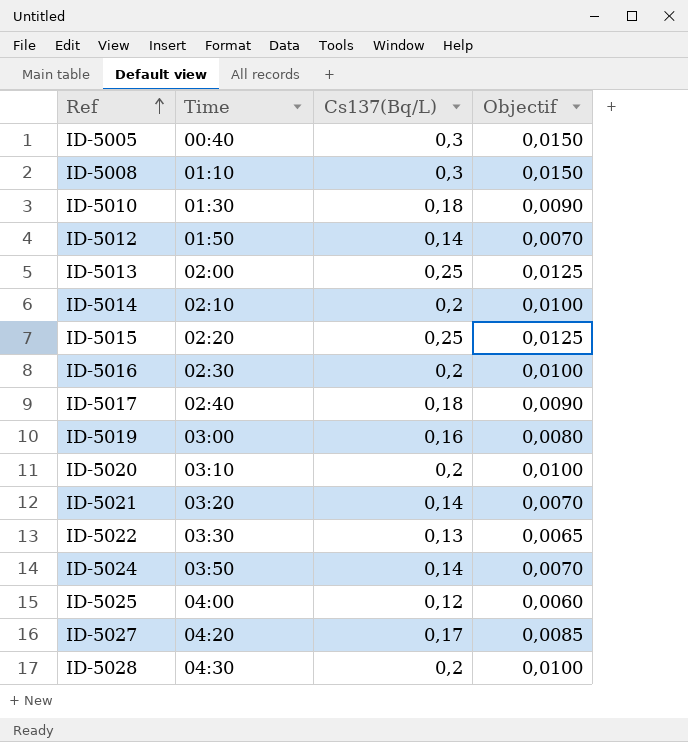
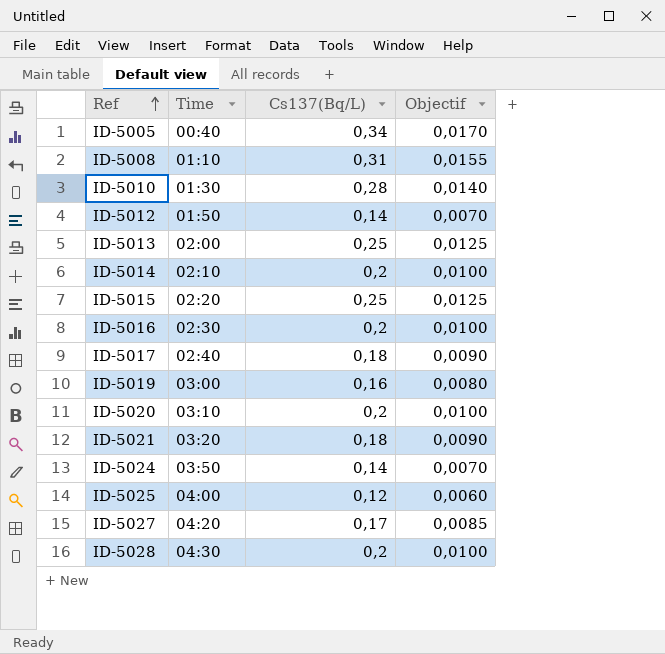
row ID-5022: 03:30 | 0,13 | 0,0065 -> none
ID-5005 | Cs137(Bq/L): 0,3 -> 0,34
ID-5005 | Objectif: 0,0150 -> 0,0170
ID-5008 | Cs137(Bq/L): 0,3 -> 0,31
ID-5008 | Objectif: 0,0150 -> 0,0155
ID-5010 | Cs137(Bq/L): 0,18 -> 0,28
ID-5010 | Objectif: 0,0090 -> 0,0140
ID-5021 | Cs137(Bq/L): 0,14 -> 0,18
ID-5021 | Objectif: 0,0070 -> 0,0090

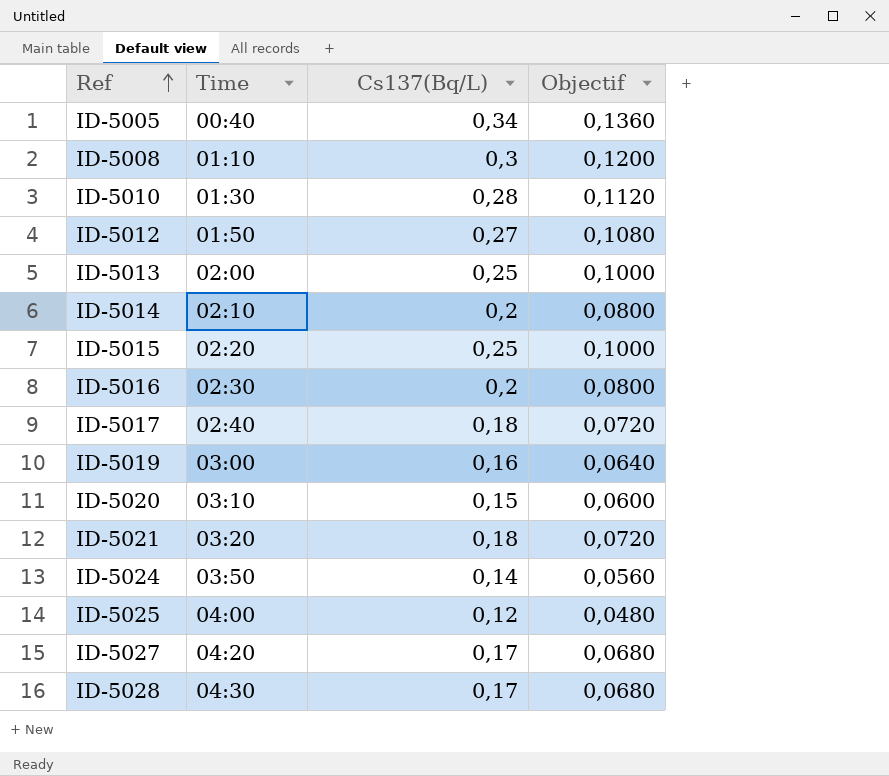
column Objectif | formula: [Cs137(Bq/L)] * 0,05 -> [Cs137(Bq/L)] * 0,4
ID-5008 | Cs137(Bq/L): 0,31 -> 0,3
ID-5012 | Cs137(Bq/L): 0,14 -> 0,27
ID-5020 | Cs137(Bq/L): 0,2 -> 0,15
ID-5028 | Cs137(Bq/L): 0,2 -> 0,17

